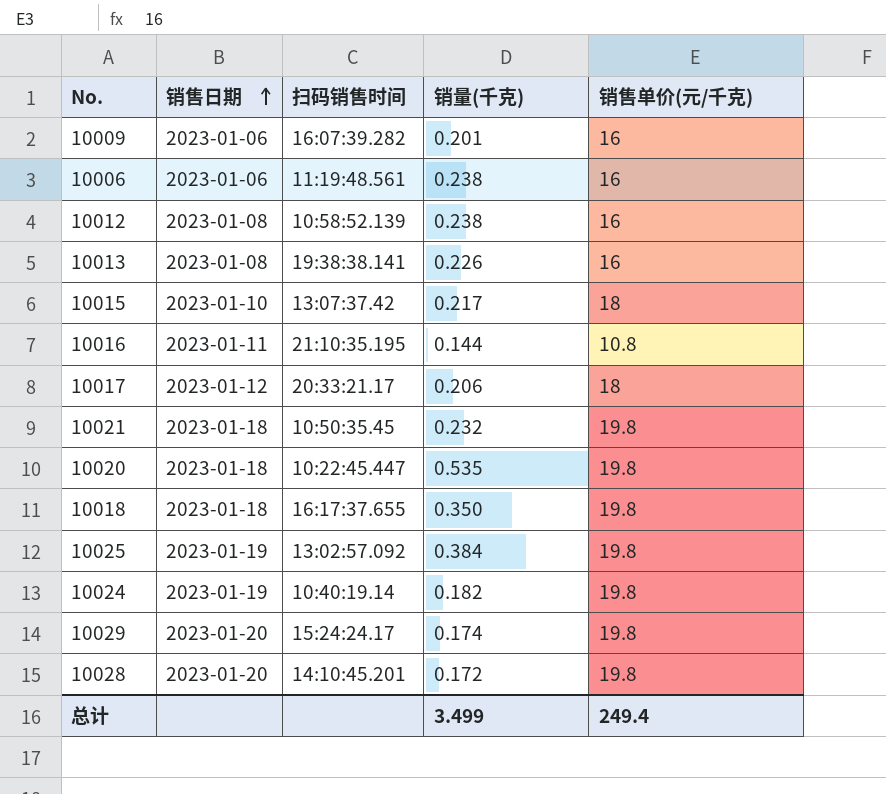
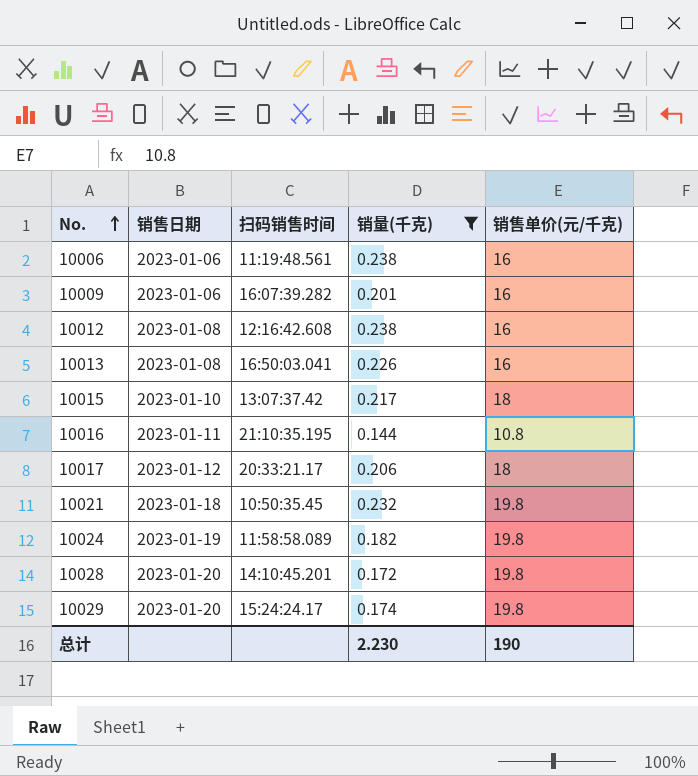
filter: none -> 销量(千克) <= 0.238
row order: 销售日期 ascending -> No. ascending
10012 | 扫码销售时间: 10:58:52.139 -> 12:16:42.608
10013 | 扫码销售时间: 19:38:38.141 -> 16:50:03.041
10024 | 扫码销售时间: 10:40:19.14 -> 11:58:58.089
总计 | 销量(千克): 3.499 -> 2.230
总计 | 销售单价(元/千克): 249.4 -> 190

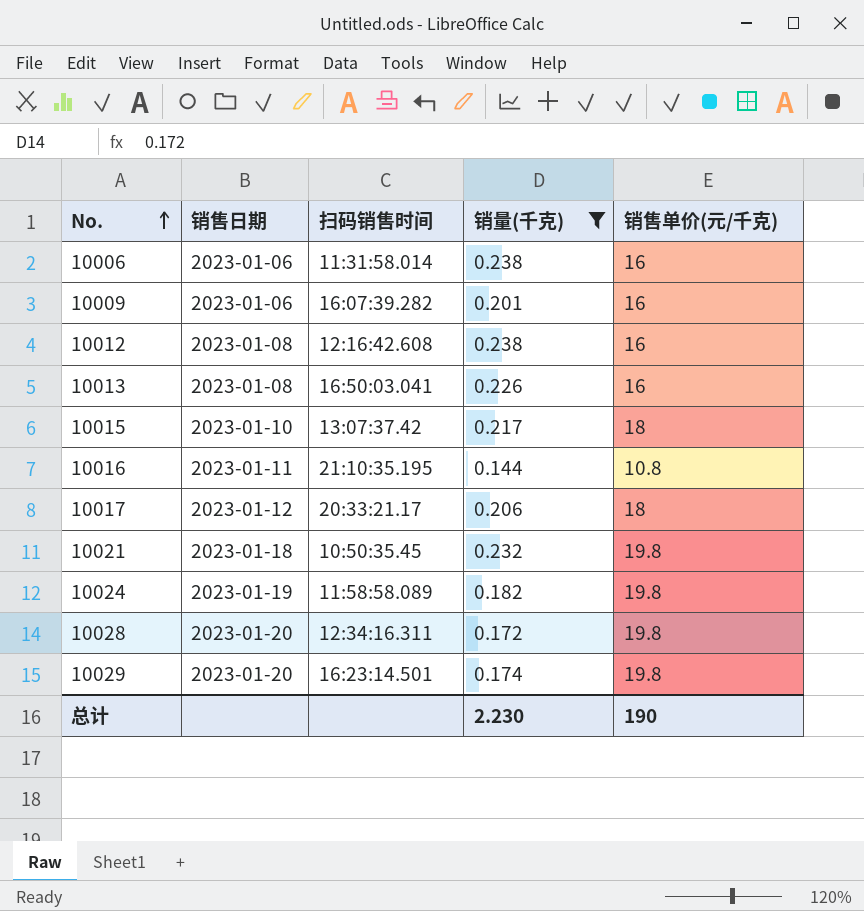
10006 | 扫码销售时间: 11:19:48.561 -> 11:31:58.014
10028 | 扫码销售时间: 14:10:45.201 -> 12:34:16.311
10029 | 扫码销售时间: 15:24:24.17 -> 16:23:14.501

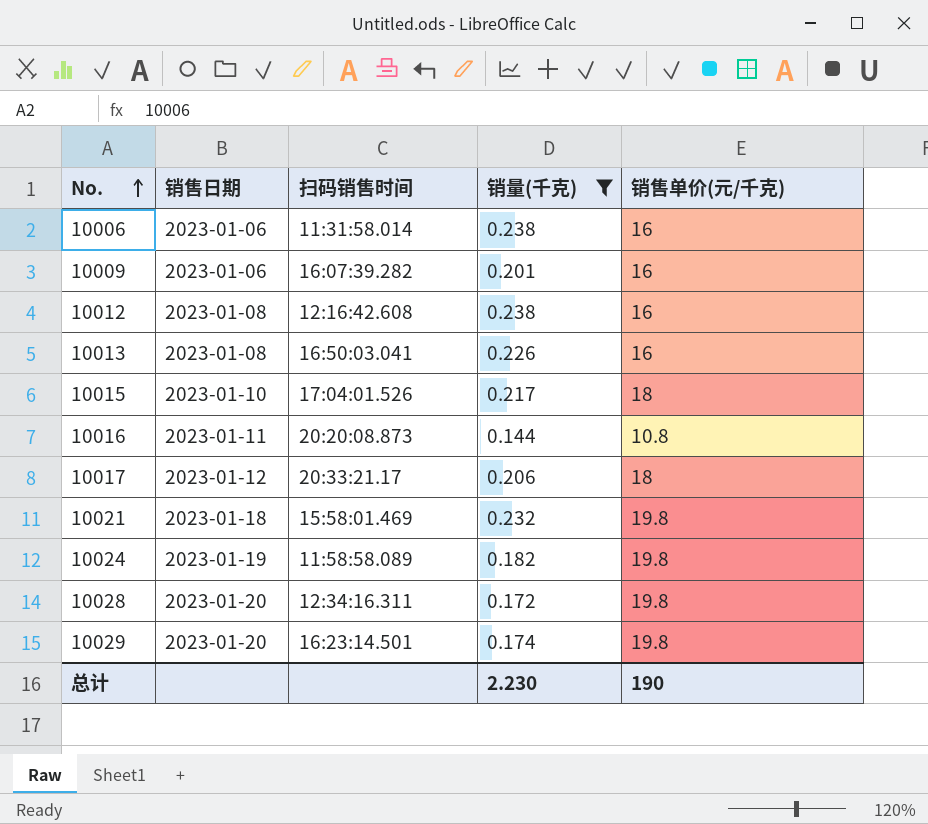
10015 | 扫码销售时间: 13:07:37.42 -> 17:04:01.526
10016 | 扫码销售时间: 21:10:35.195 -> 20:20:08.873
10021 | 扫码销售时间: 10:50:35.45 -> 15:58:01.469

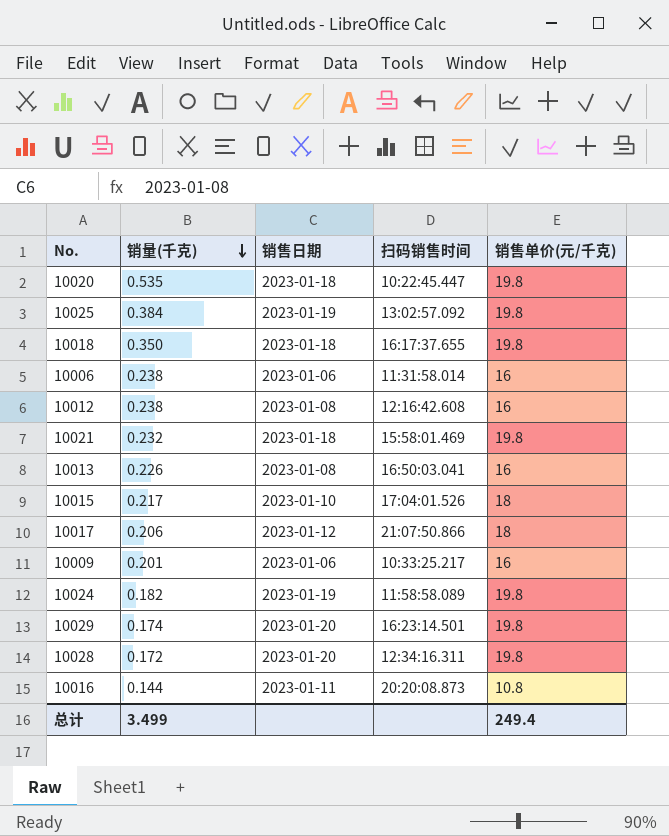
filter: 销量(千克) <= 0.238 -> none
row order: No. ascending -> 销量(千克) descending
column 销量(千克) | position: 4 -> 2
10017 | 扫码销售时间: 20:33:21.17 -> 21:07:50.866
10009 | 扫码销售时间: 16:07:39.282 -> 10:33:25.217
总计 | 销量(千克): 2.230 -> 3.499
总计 | 销售单价(元/千克): 190 -> 249.4

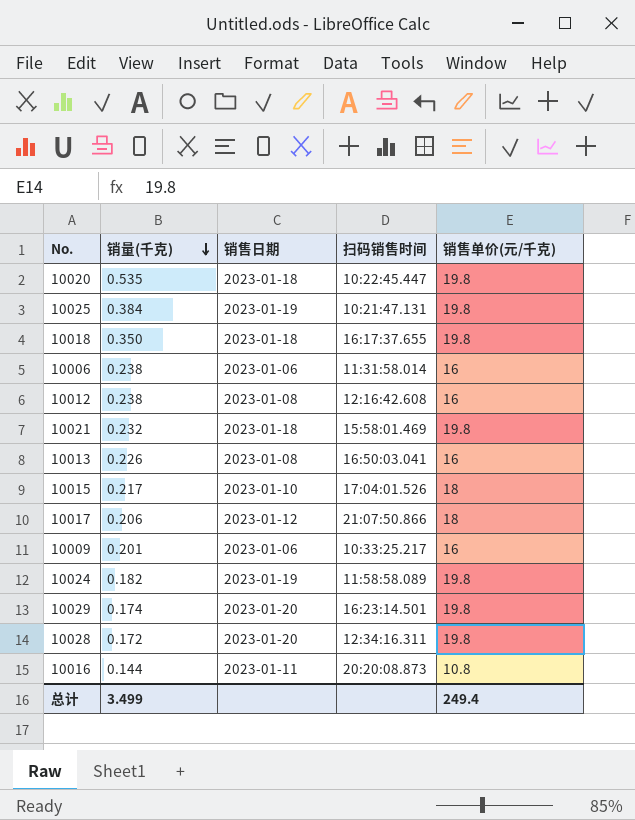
10025 | 扫码销售时间: 13:02:57.092 -> 10:21:47.131

